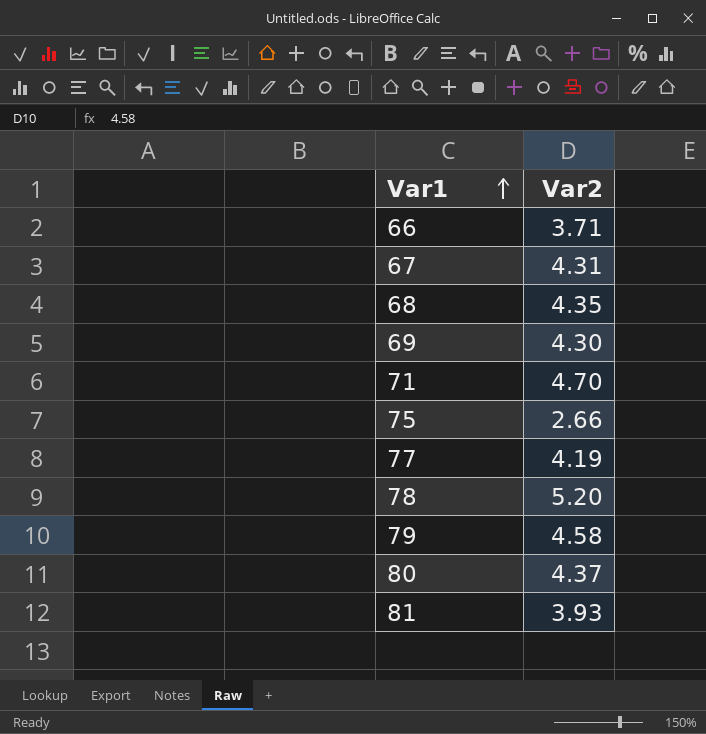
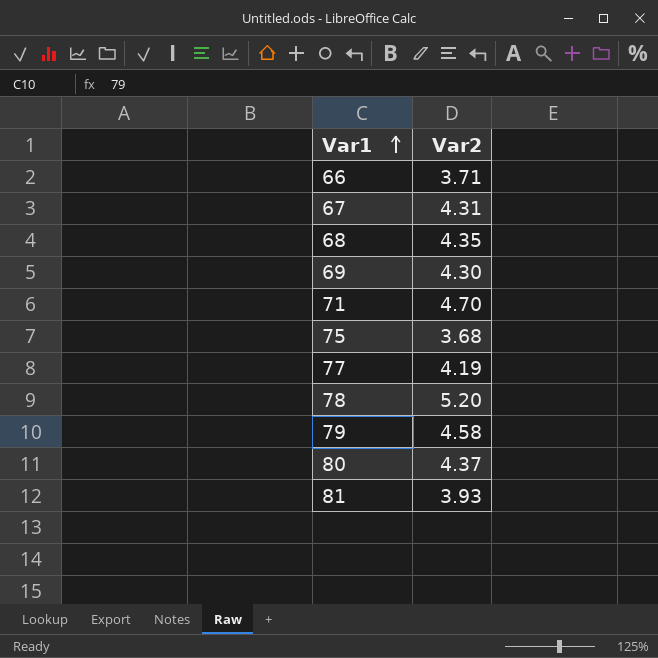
75 | Var2: 2.66 -> 3.68

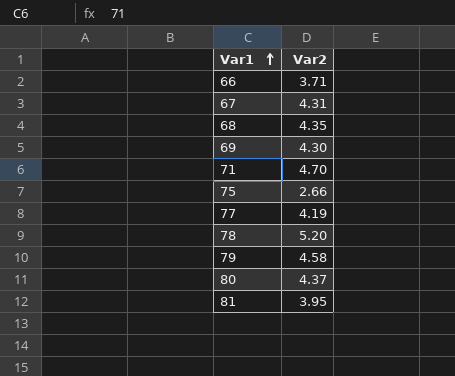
75 | Var2: 3.68 -> 2.66
81 | Var2: 3.93 -> 3.95

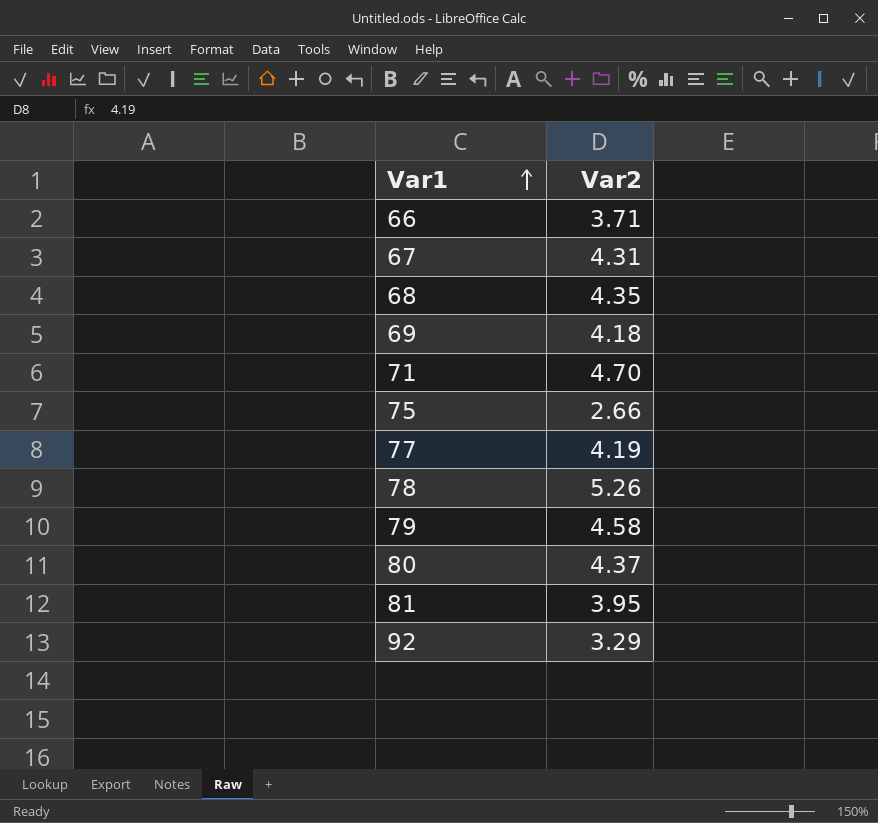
69 | Var2: 4.30 -> 4.18
78 | Var2: 5.20 -> 5.26
row 92: none -> 3.29

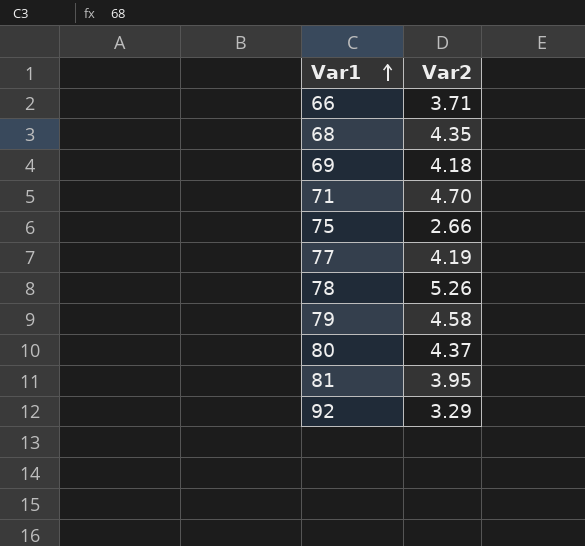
row 67: 4.31 -> none

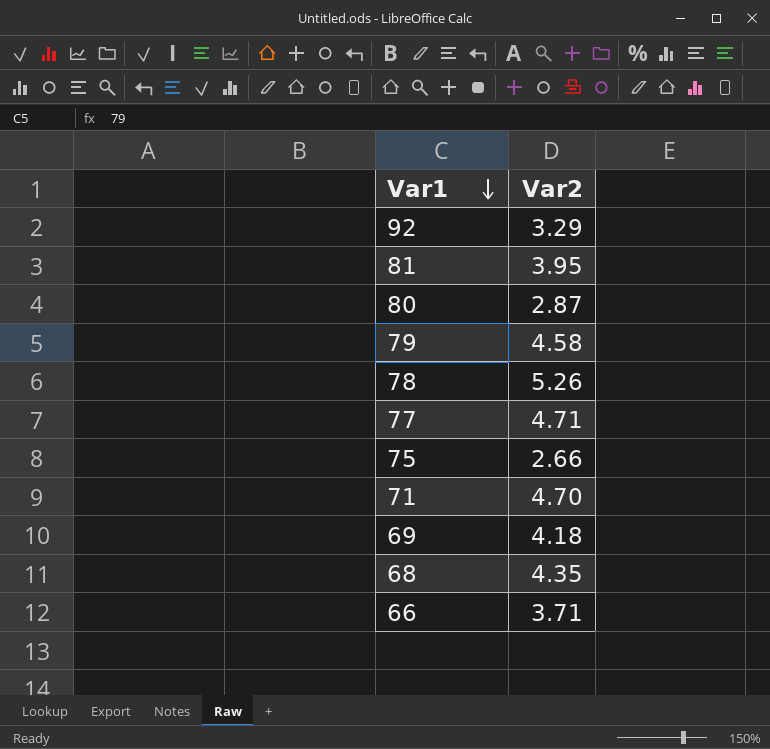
row order: Var1 ascending -> Var1 descending
80 | Var2: 4.37 -> 2.87
77 | Var2: 4.19 -> 4.71

